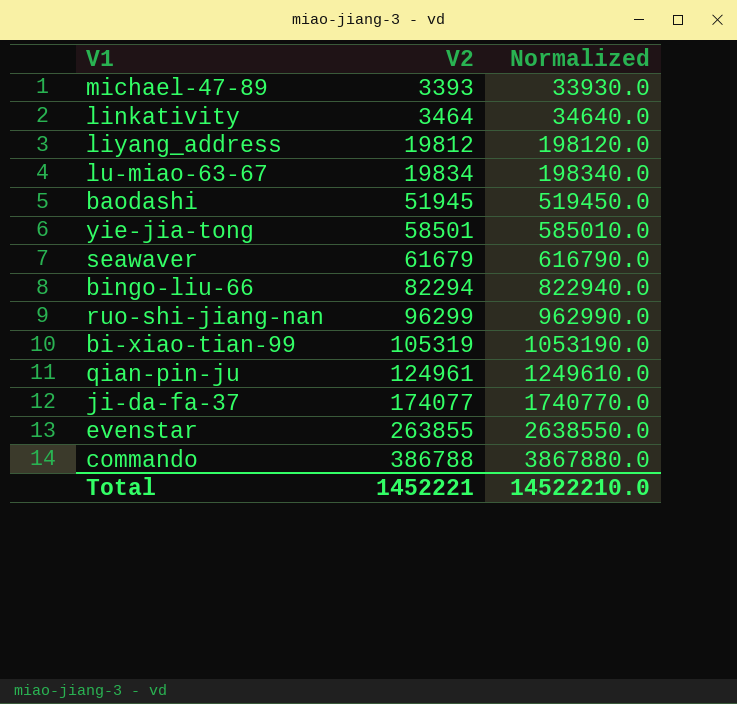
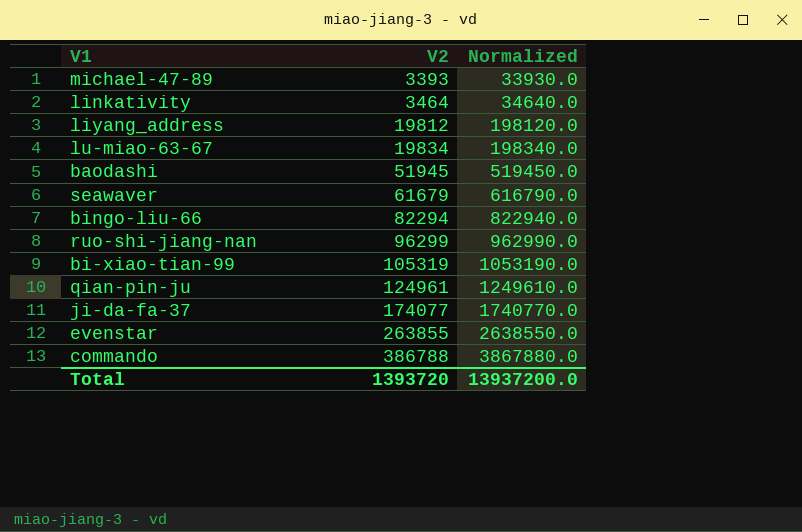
row yie-jia-tong: 58501 | 585010.0 -> none
Total | V2: 1452221 -> 1393720
Total | Normalized: 14522210.0 -> 13937200.0

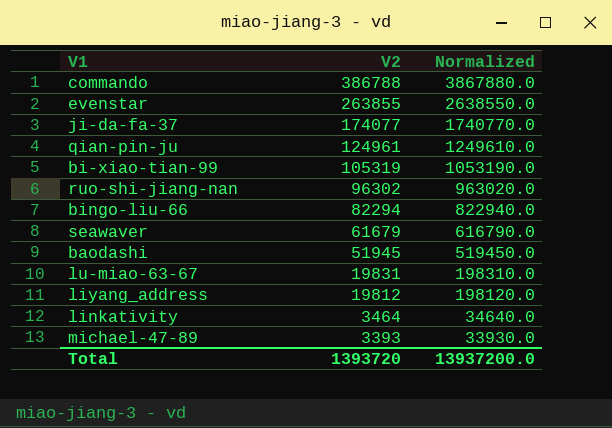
row order: V2 ascending -> V2 descending
ruo-shi-jiang-nan | V2: 96299 -> 96302
ruo-shi-jiang-nan | Normalized: 962990.0 -> 963020.0
lu-miao-63-67 | V2: 19834 -> 19831
lu-miao-63-67 | Normalized: 198340.0 -> 198310.0

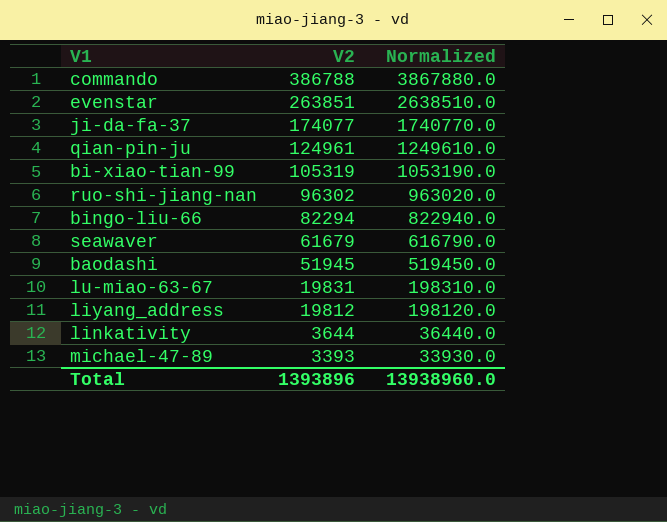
evenstar | V2: 263855 -> 263851
evenstar | Normalized: 2638550.0 -> 2638510.0
linkativity | V2: 3464 -> 3644
linkativity | Normalized: 34640.0 -> 36440.0
Total | V2: 1393720 -> 1393896
Total | Normalized: 13937200.0 -> 13938960.0

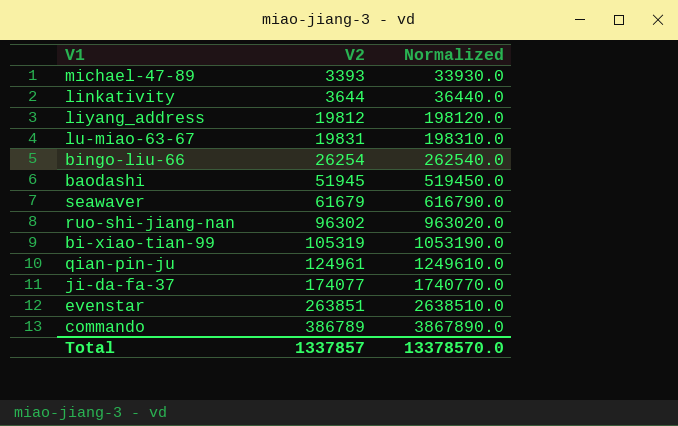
row order: V2 descending -> V2 ascending
bingo-liu-66 | V2: 82294 -> 26254
bingo-liu-66 | Normalized: 822940.0 -> 262540.0
commando | V2: 386788 -> 386789
commando | Normalized: 3867880.0 -> 3867890.0
Total | V2: 1393896 -> 1337857
Total | Normalized: 13938960.0 -> 13378570.0

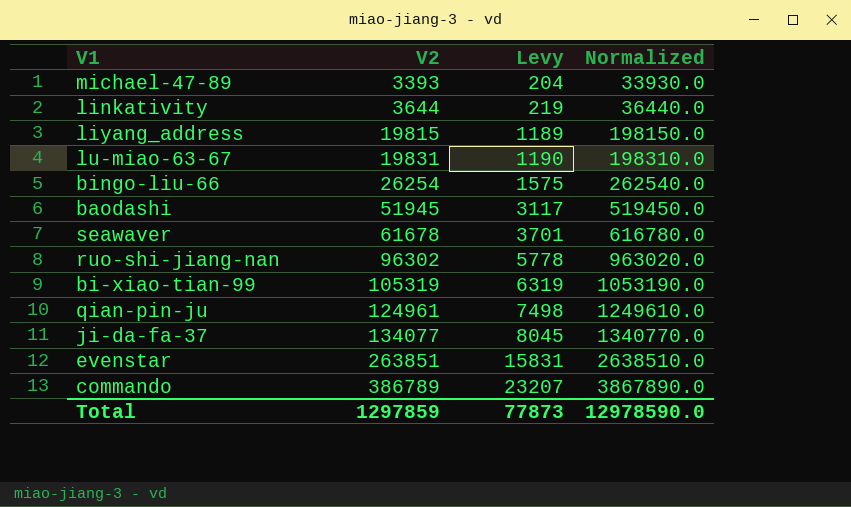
column Levy | formula: none -> [V2] * 0.06
liyang_address | V2: 19812 -> 19815
liyang_address | Normalized: 198120.0 -> 198150.0
seawaver | V2: 61679 -> 61678
seawaver | Normalized: 616790.0 -> 616780.0
ji-da-fa-37 | V2: 174077 -> 134077
ji-da-fa-37 | Normalized: 1740770.0 -> 1340770.0
Total | V2: 1337857 -> 1297859
Total | Normalized: 13378570.0 -> 12978590.0

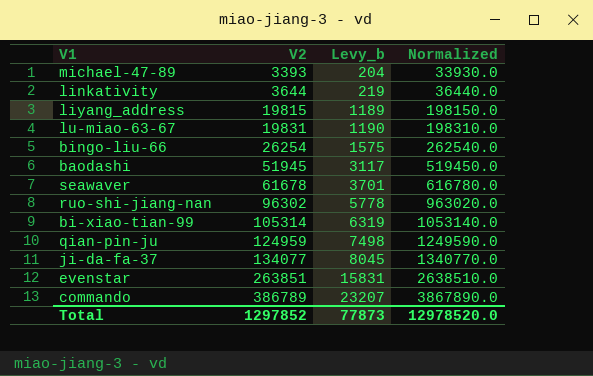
column name: Levy -> Levy_b
bi-xiao-tian-99 | V2: 105319 -> 105314
bi-xiao-tian-99 | Normalized: 1053190.0 -> 1053140.0
qian-pin-ju | V2: 124961 -> 124959
qian-pin-ju | Normalized: 1249610.0 -> 1249590.0
Total | V2: 1297859 -> 1297852
Total | Normalized: 12978590.0 -> 12978520.0

